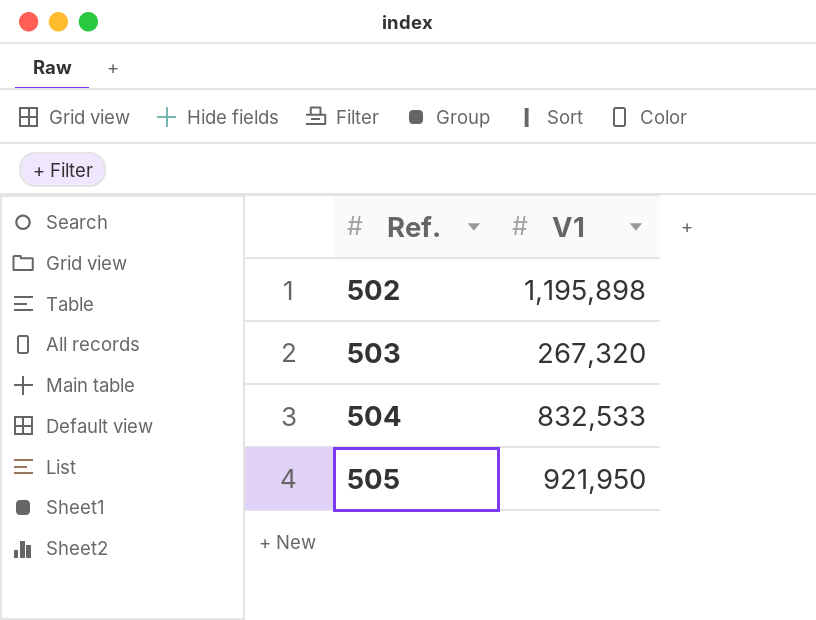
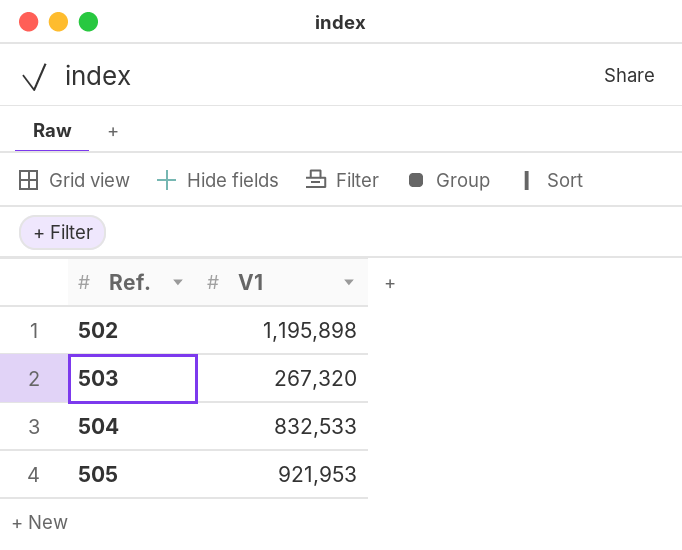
505 | V1: 921,950 -> 921,953

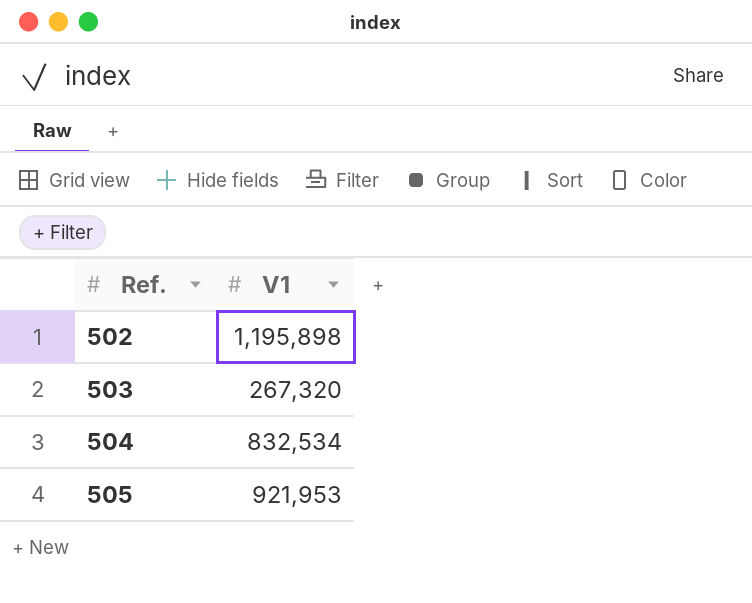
504 | V1: 832,533 -> 832,534

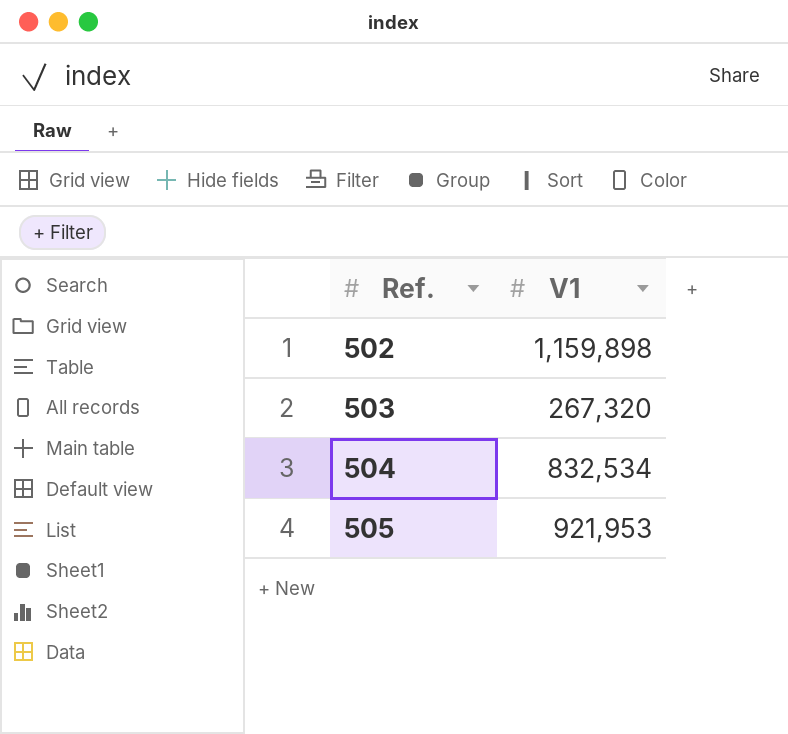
502 | V1: 1,195,898 -> 1,159,898

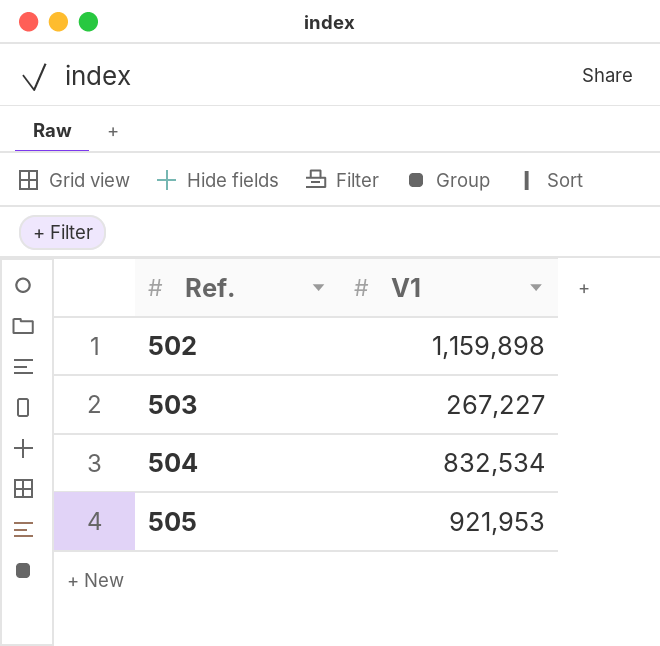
503 | V1: 267,320 -> 267,227

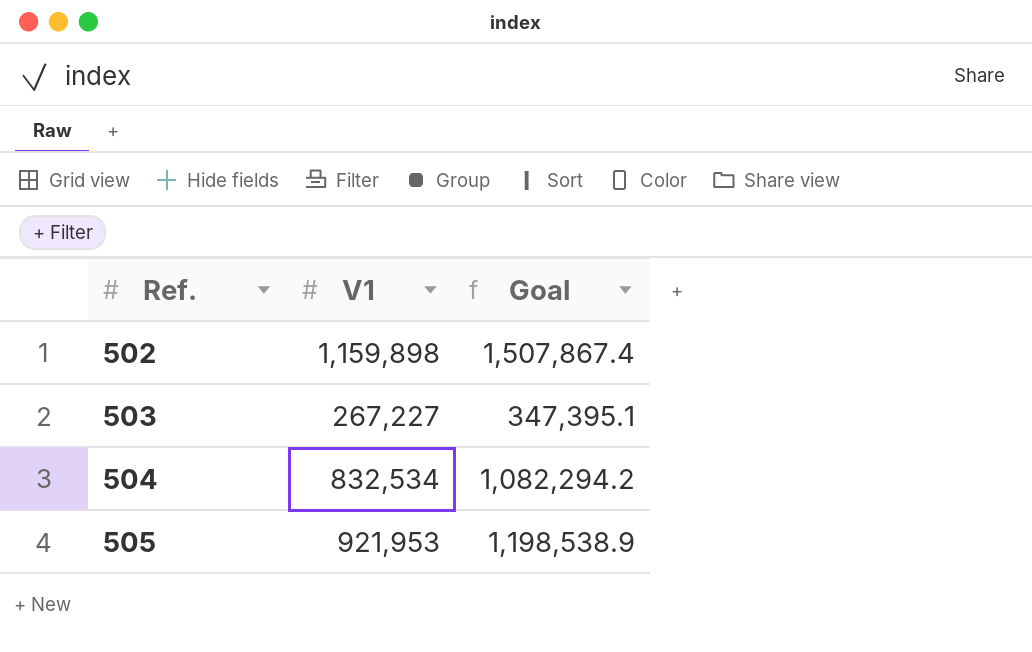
column Goal | formula: none -> [V1] * 1.3

